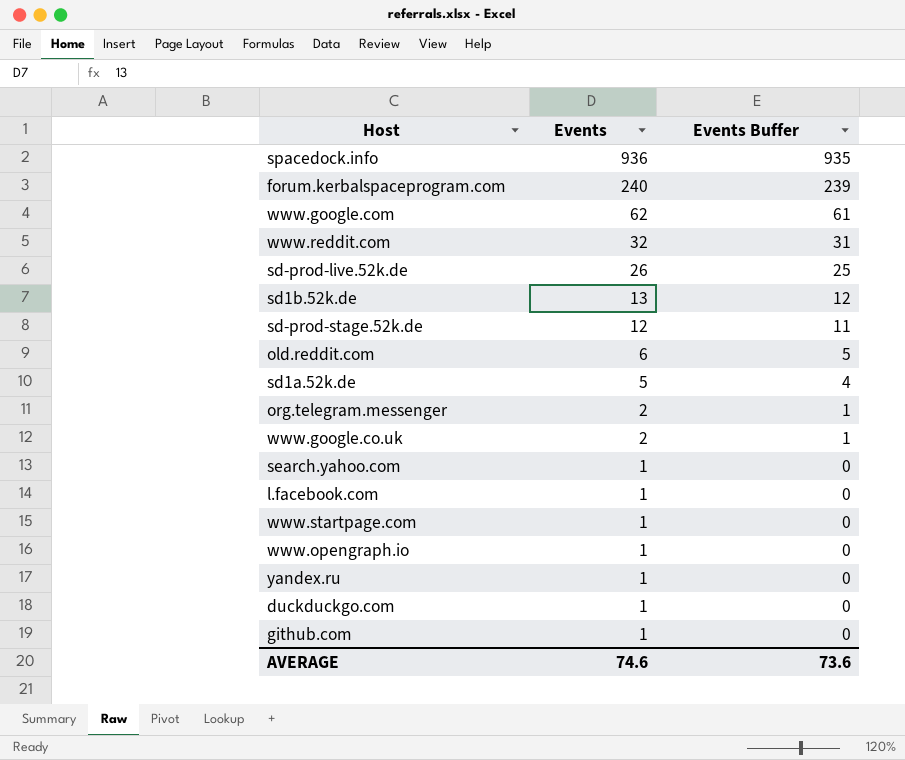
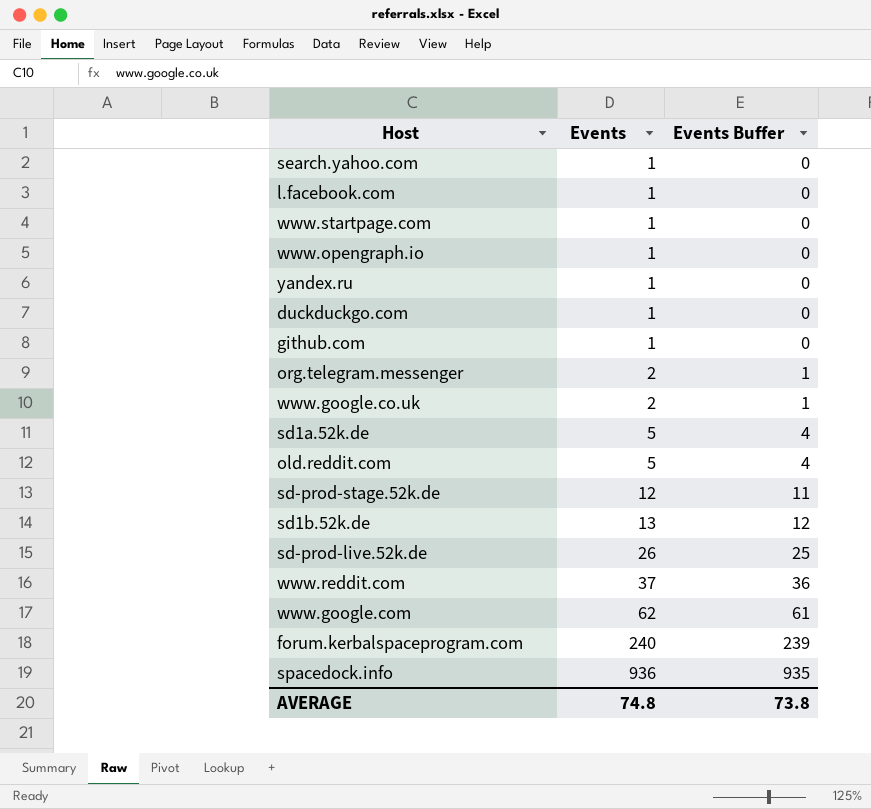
row order: Events descending -> Events ascending
old.reddit.com | Events: 6 -> 5
old.reddit.com | Events Buffer: 5 -> 4
www.reddit.com | Events: 32 -> 37
www.reddit.com | Events Buffer: 31 -> 36
AVERAGE | Events: 74.6 -> 74.8
AVERAGE | Events Buffer: 73.6 -> 73.8

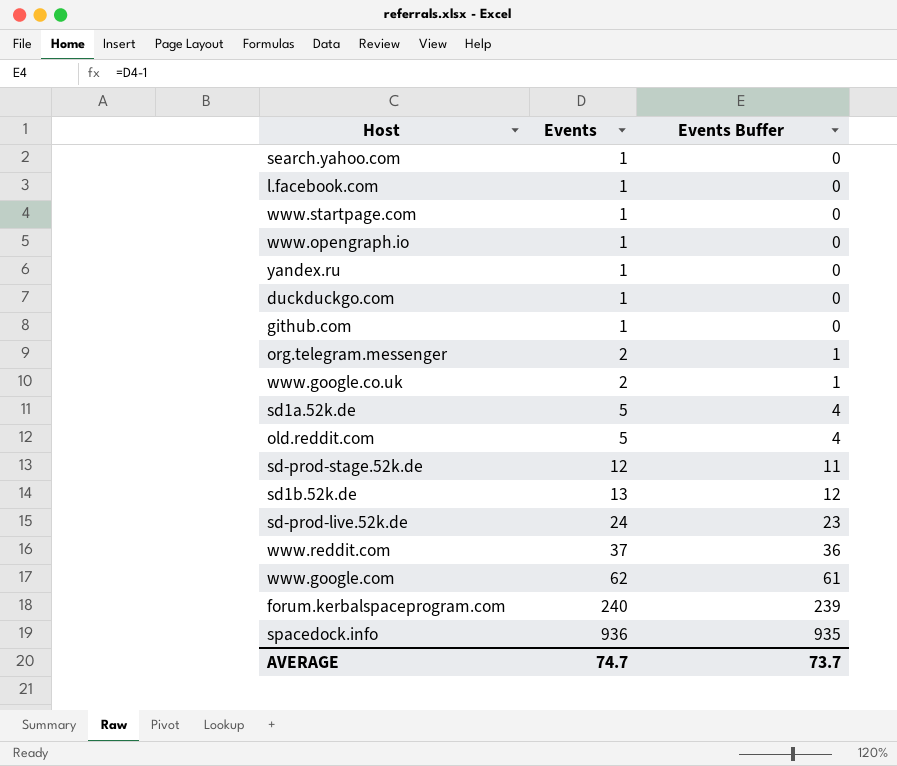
sd-prod-live.52k.de | Events: 26 -> 24
sd-prod-live.52k.de | Events Buffer: 25 -> 23
AVERAGE | Events: 74.8 -> 74.7
AVERAGE | Events Buffer: 73.8 -> 73.7

